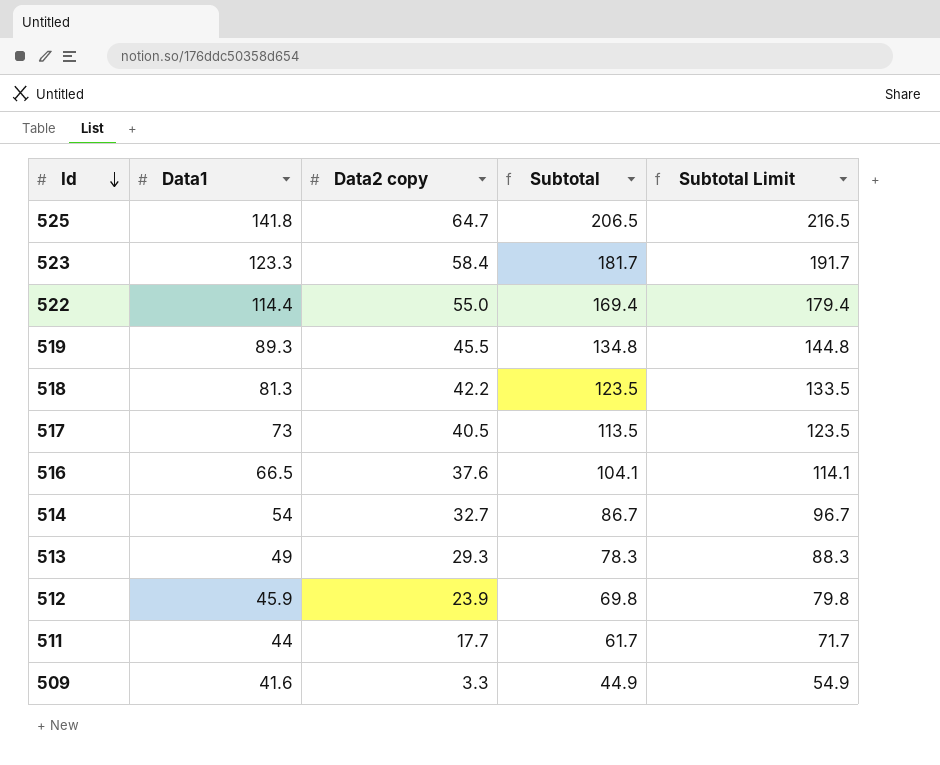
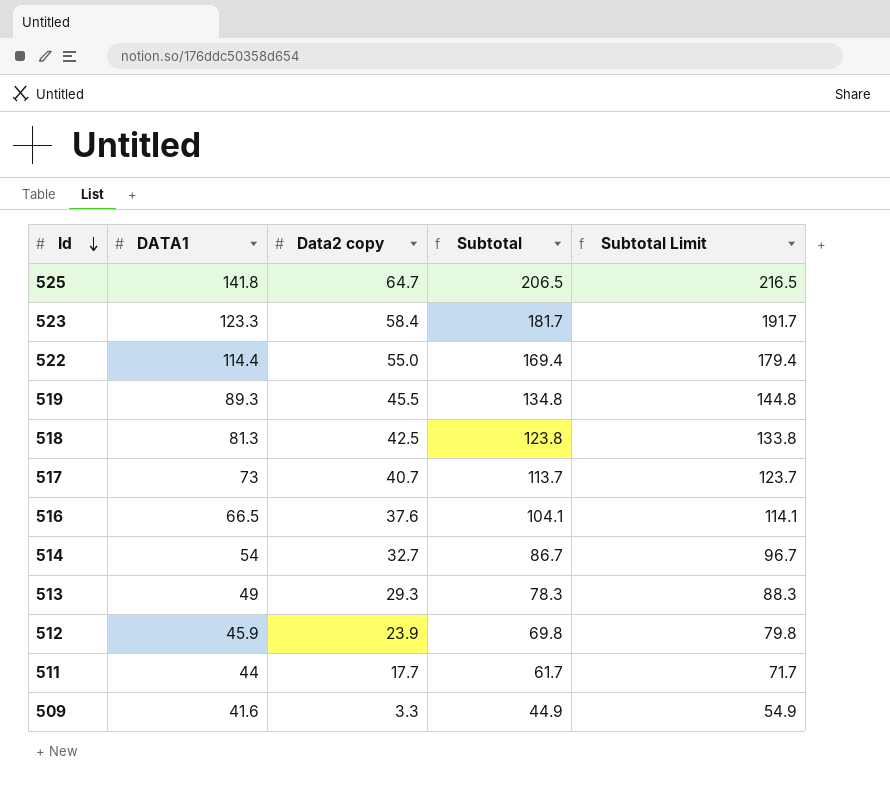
column name: Data1 -> DATA1
518 | Data2 copy: 42.2 -> 42.5
518 | Subtotal: 123.5 -> 123.8
518 | Subtotal Limit: 133.5 -> 133.8
517 | Data2 copy: 40.5 -> 40.7
517 | Subtotal: 113.5 -> 113.7
517 | Subtotal Limit: 123.5 -> 123.7

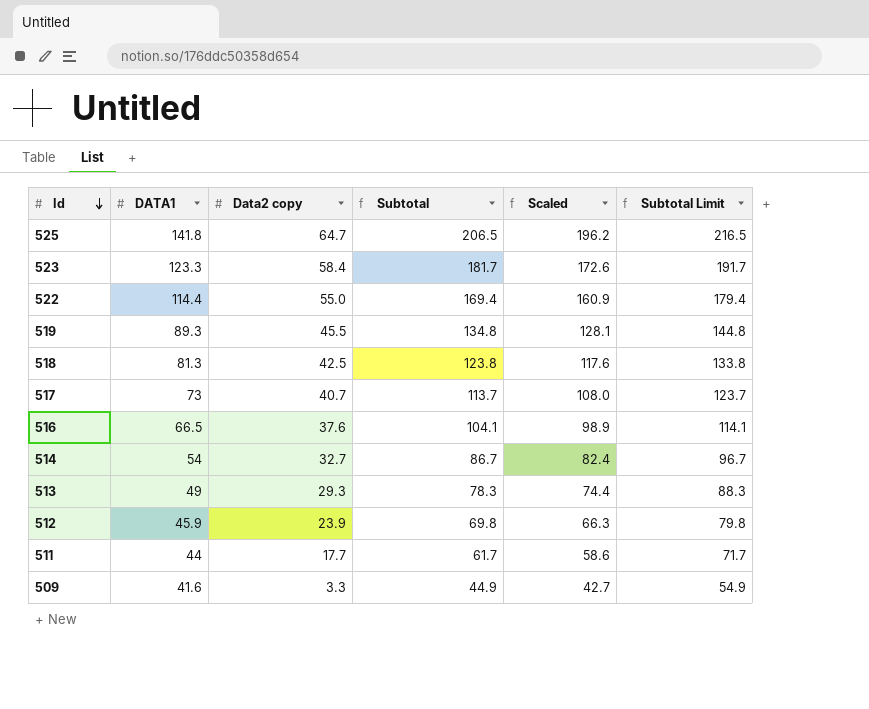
column Scaled | formula: none -> [Subtotal] * 0.95

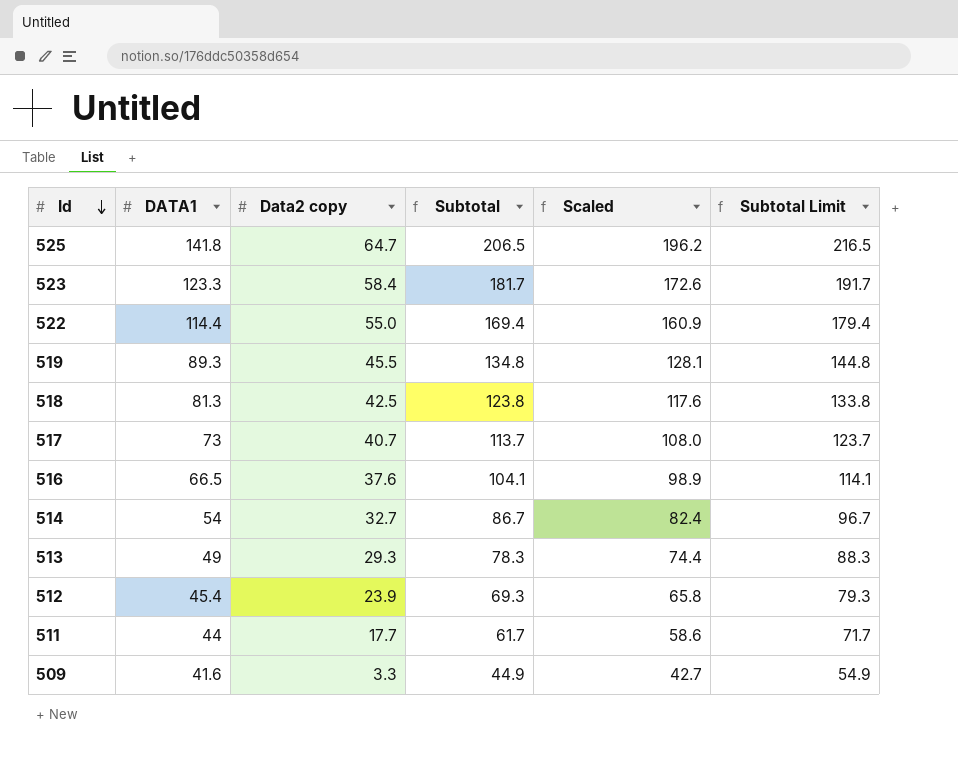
512 | DATA1: 45.9 -> 45.4
512 | Subtotal: 69.8 -> 69.3
512 | Scaled: 66.3 -> 65.8
512 | Subtotal Limit: 79.8 -> 79.3

